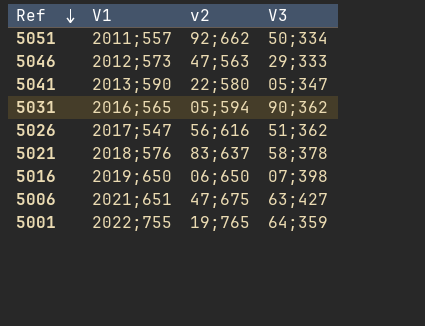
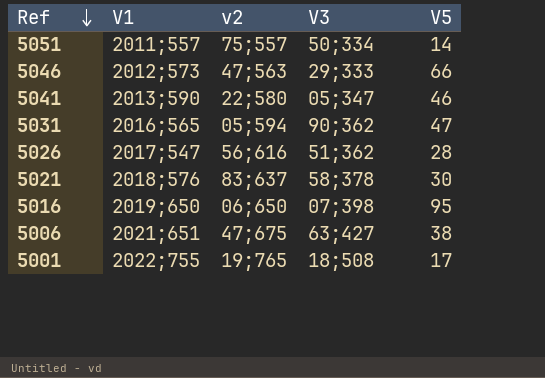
column V5 | position: none -> 5
5051 | v2: 92;662 -> 75;557
5001 | V3: 64;359 -> 18;508

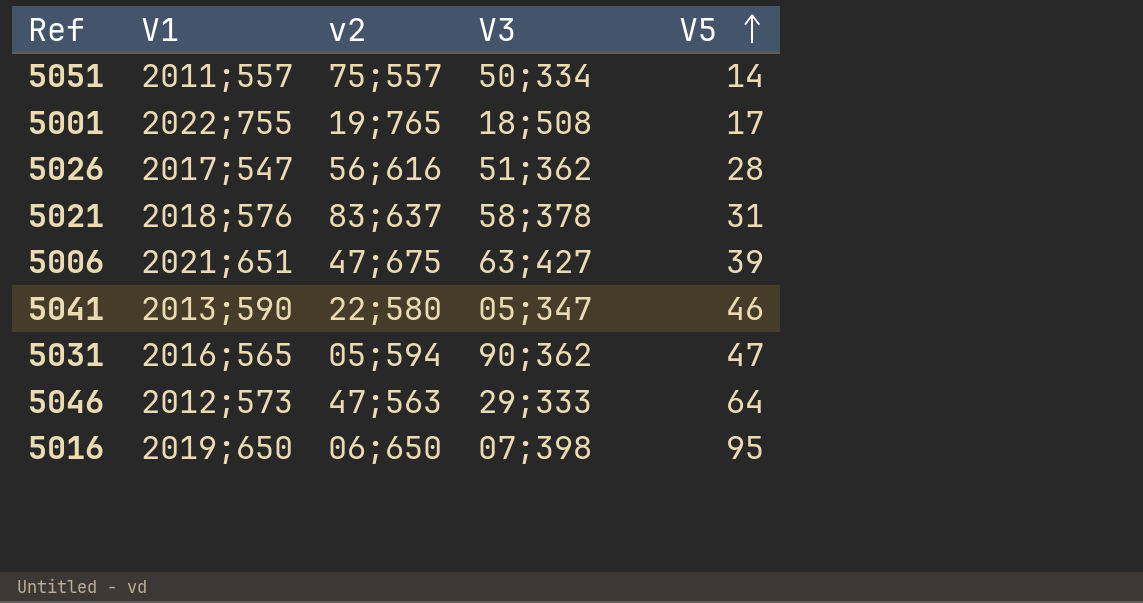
row order: Ref descending -> V5 ascending
5021 | V5: 30 -> 31
5006 | V5: 38 -> 39
5046 | V5: 66 -> 64

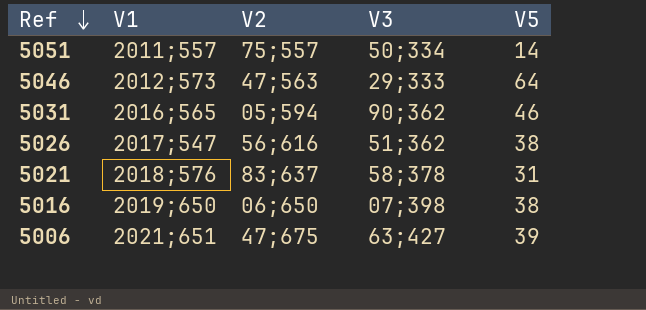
row order: V5 ascending -> Ref descending
column name: v2 -> V2
row 5001: 2022;755 | 19;765 | 18;508 | 17 -> none
row 5041: 2013;590 | 22;580 | 05;347 | 46 -> none
5031 | V5: 47 -> 46
5026 | V5: 28 -> 38
5016 | V5: 95 -> 38

